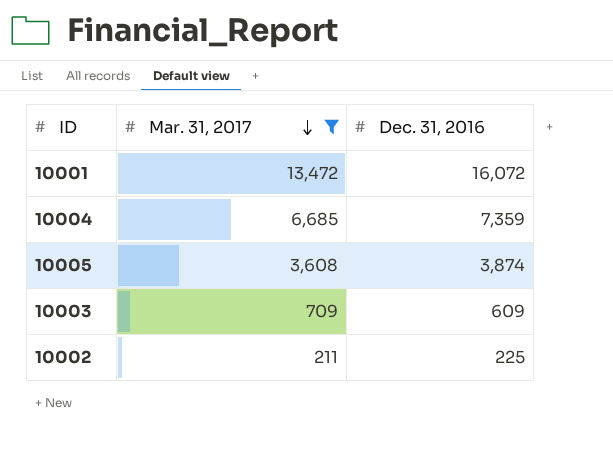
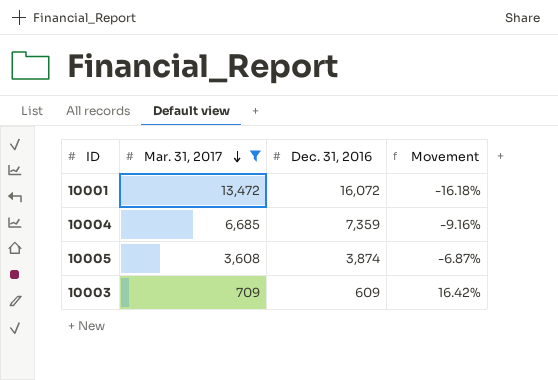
column Movement | formula: none -> ([Mar. 31, 2017] - [Dec. 31, 2016]) / [Dec. 31, 2016]
row 10002: 211 | 225 -> none

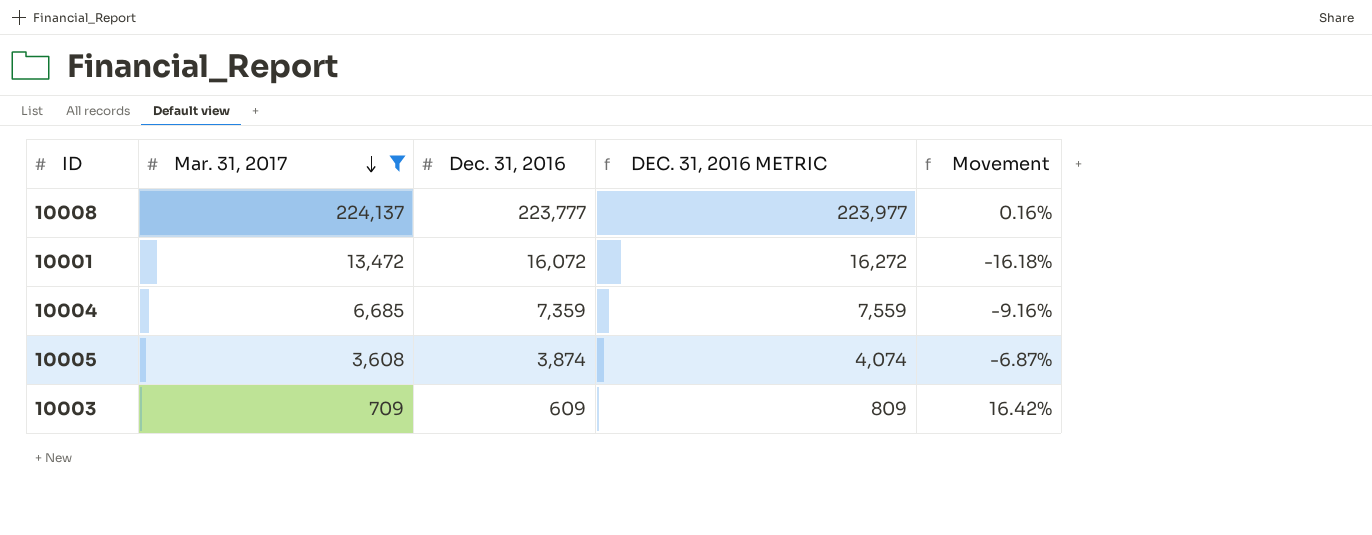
column DEC. 31, 2016 METRIC | formula: none -> [Dec. 31, 2016] + 200
row 10008: none -> 224,137 | 223,777 | 223,977 | 0.16%

